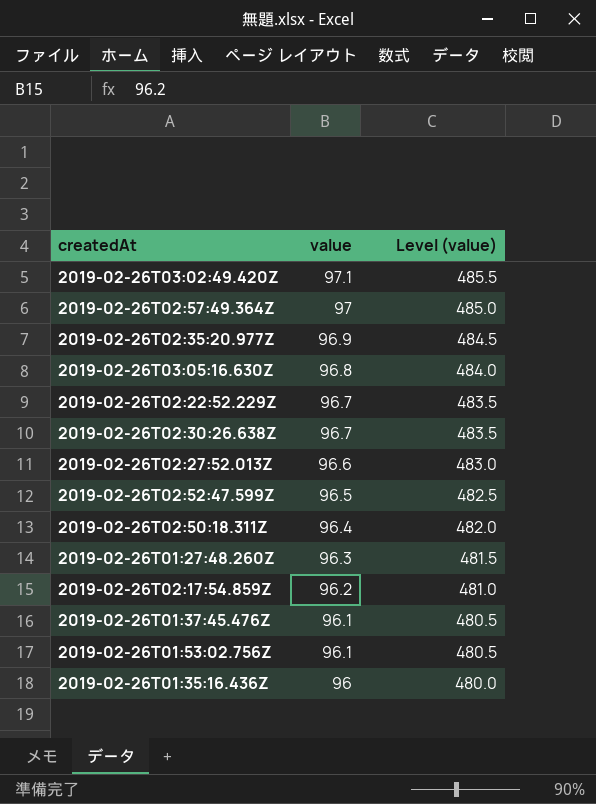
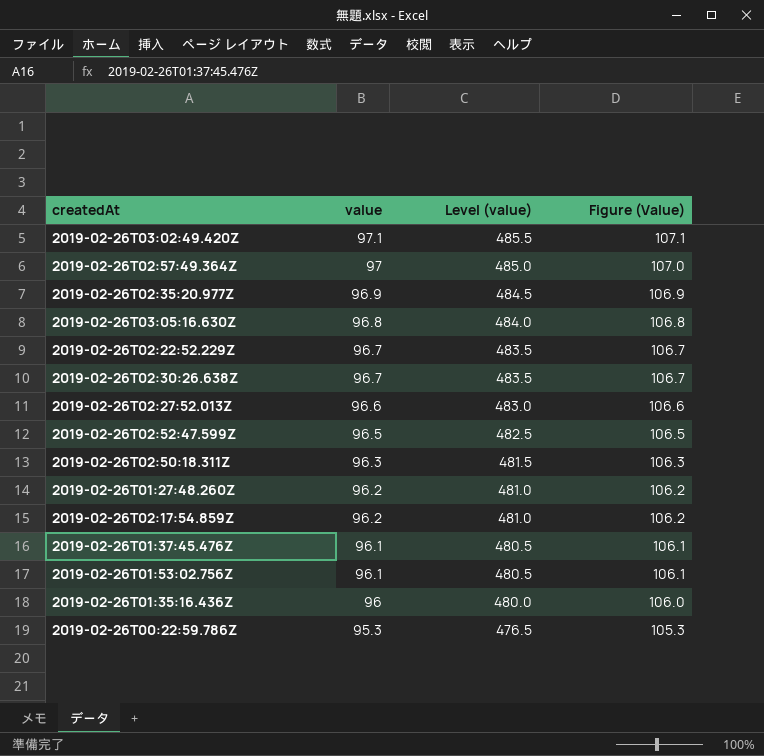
column Figure (Value) | formula: none -> [value] + 10
2019-02-26T02:50:18.311Z | value: 96.4 -> 96.3
2019-02-26T02:50:18.311Z | Level (value): 482.0 -> 481.5
2019-02-26T01:27:48.260Z | value: 96.3 -> 96.2
2019-02-26T01:27:48.260Z | Level (value): 481.5 -> 481.0
row 2019-02-26T00:22:59.786Z: none -> 95.3 | 476.5 | 105.3

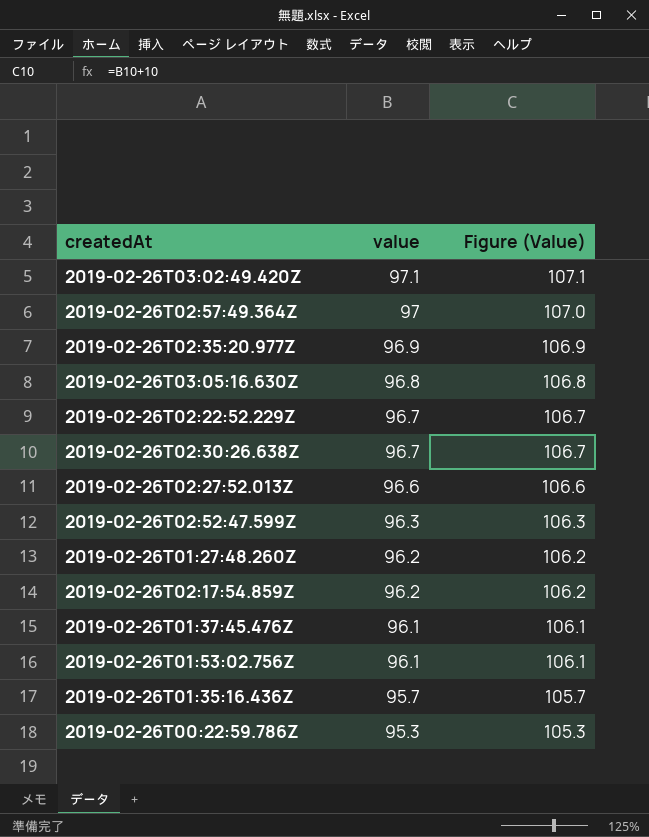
column Level (value) | formula: [value] * 5 -> none
row 2019-02-26T02:50:18.311Z: 96.3 | 481.5 | 106.3 -> none
2019-02-26T02:52:47.599Z | value: 96.5 -> 96.3
2019-02-26T02:52:47.599Z | Figure (Value): 106.5 -> 106.3
2019-02-26T01:35:16.436Z | value: 96 -> 95.7
2019-02-26T01:35:16.436Z | Figure (Value): 106.0 -> 105.7

